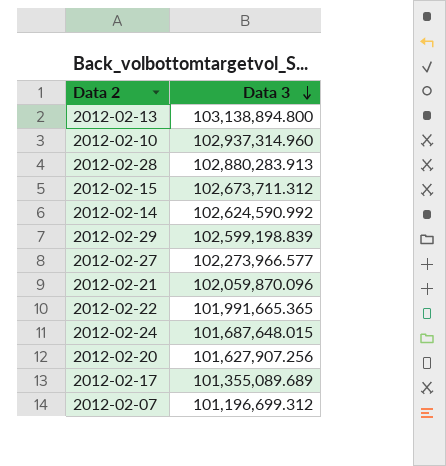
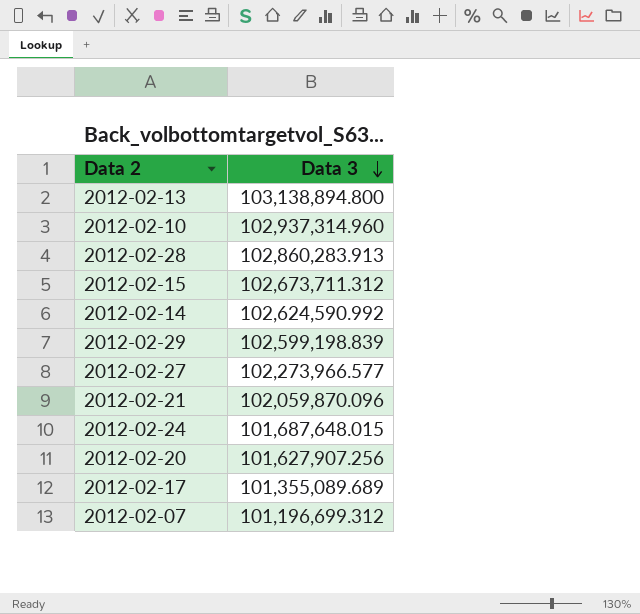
row 2012-02-22: 101,991,665.365 -> none
2012-02-28 | Data 3: 102,880,283.913 -> 102,860,283.913

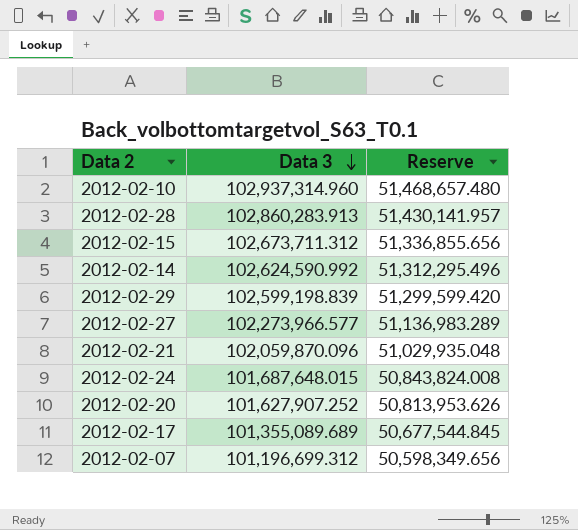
column Reserve | formula: none -> [Data 3] * 0.5
row 2012-02-13: 103,138,894.800 -> none
2012-02-20 | Data 3: 101,627,907.256 -> 101,627,907.252

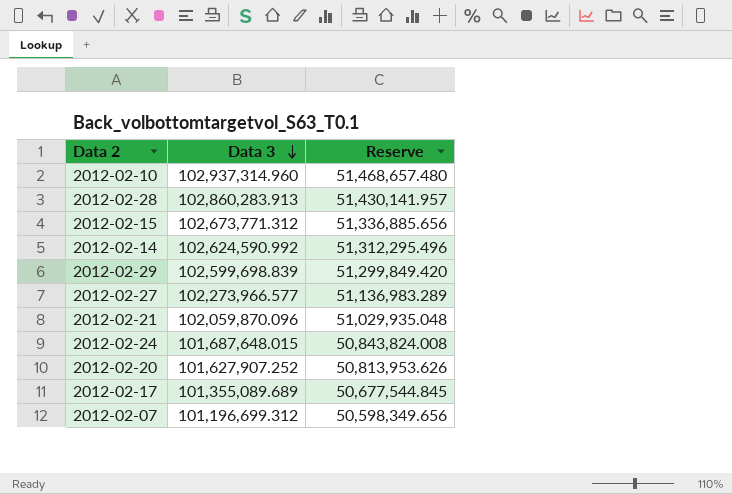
2012-02-15 | Data 3: 102,673,711.312 -> 102,673,771.312
2012-02-15 | Reserve: 51,336,855.656 -> 51,336,885.656
2012-02-29 | Data 3: 102,599,198.839 -> 102,599,698.839
2012-02-29 | Reserve: 51,299,599.420 -> 51,299,849.420

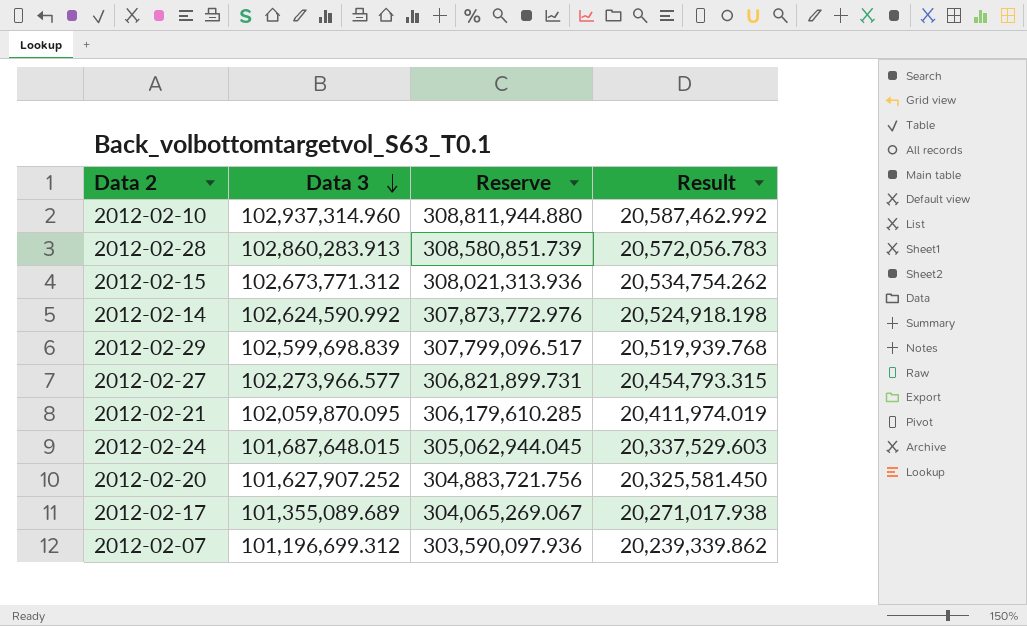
column Reserve | formula: [Data 3] * 0.5 -> [Data 3] * 3
column Result | formula: none -> [Data 3] * 0.2
2012-02-21 | Data 3: 102,059,870.096 -> 102,059,870.095

